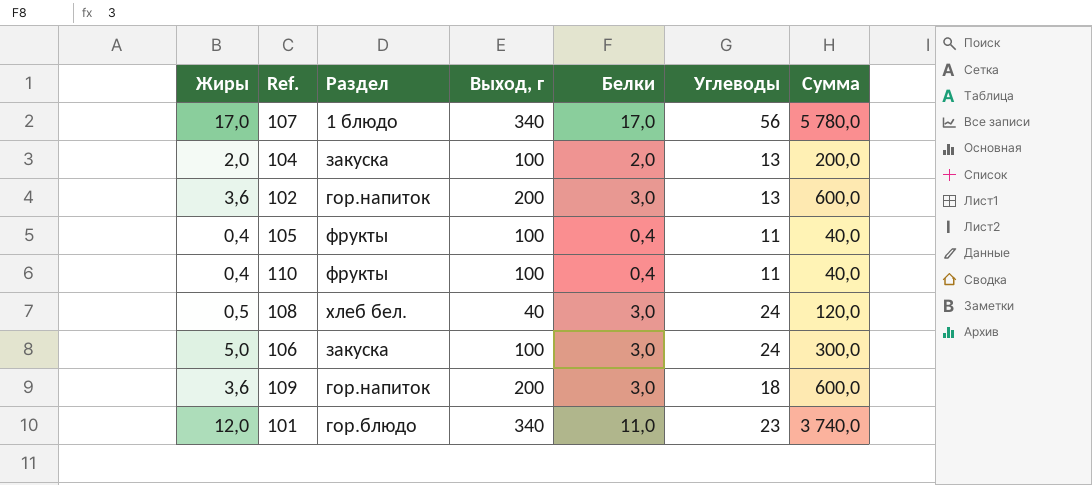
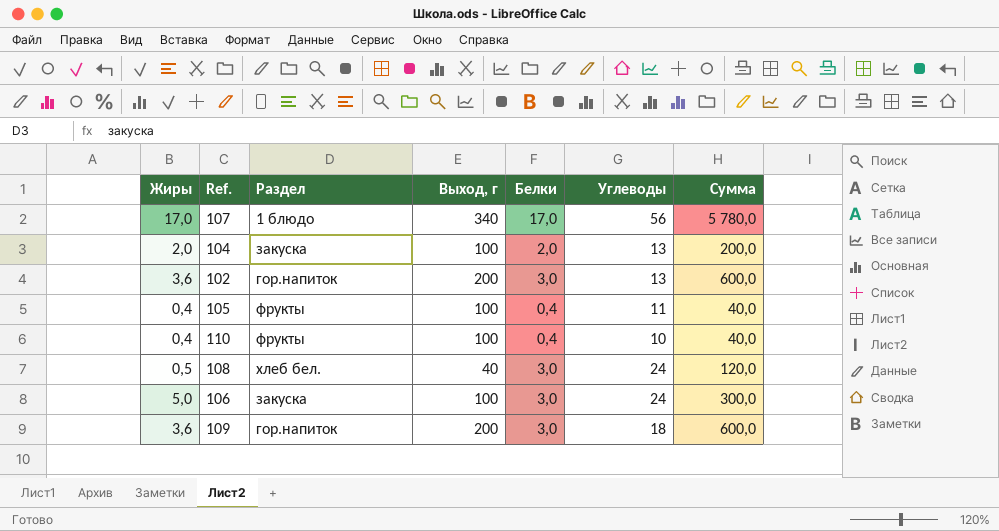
row 101: 12,0 | гор.блюдо | 340 | 11,0 | 23 | 3 740,0 -> none
110 | Углеводы: 11 -> 10

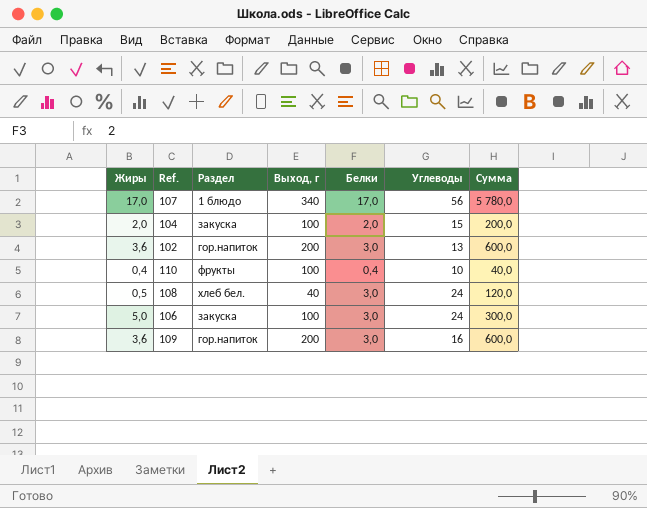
row 105: 0,4 | фрукты | 100 | 0,4 | 11 | 40,0 -> none
104 | Углеводы: 13 -> 15
109 | Углеводы: 18 -> 16

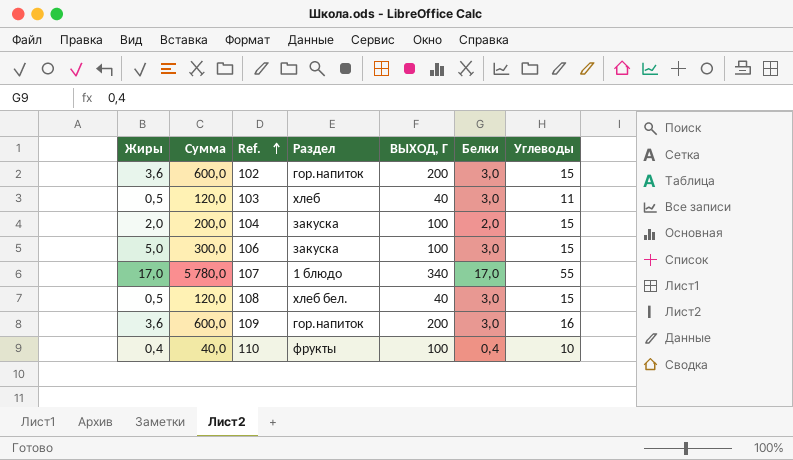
row order: none -> Ref. ascending
column Сумма | position: 7 -> 2
column name: Выход, г -> ВЫХОД, Г
102 | Углеводы: 13 -> 15
row 103: none -> 0,5 | 120,0 | хлеб | 40 | 3,0 | 11
106 | Углеводы: 24 -> 15
107 | Углеводы: 56 -> 55
108 | Углеводы: 24 -> 15

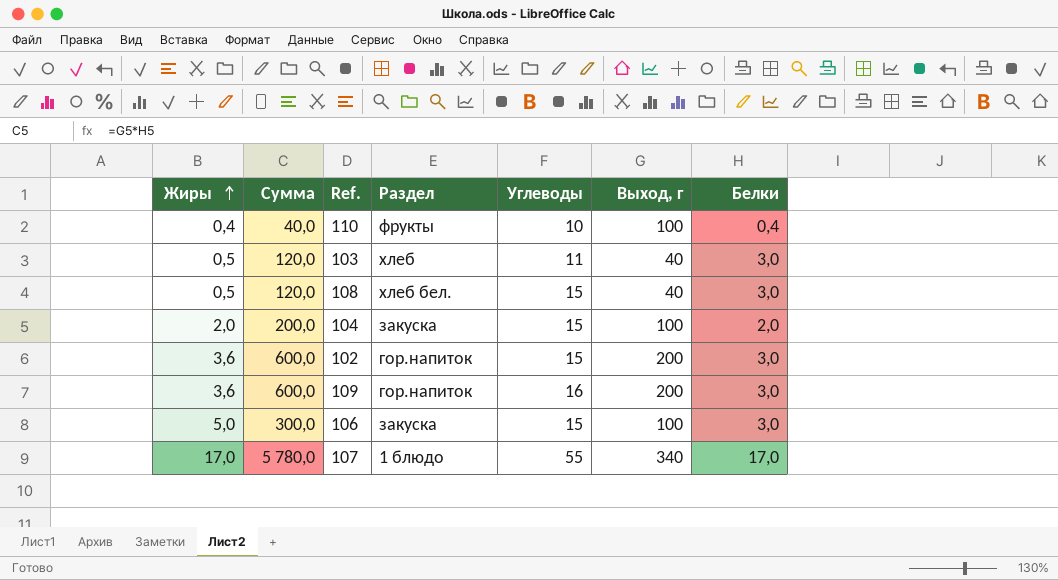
row order: Ref. ascending -> Жиры ascending
column Углеводы | position: 7 -> 5
column name: ВЫХОД, Г -> Выход, г

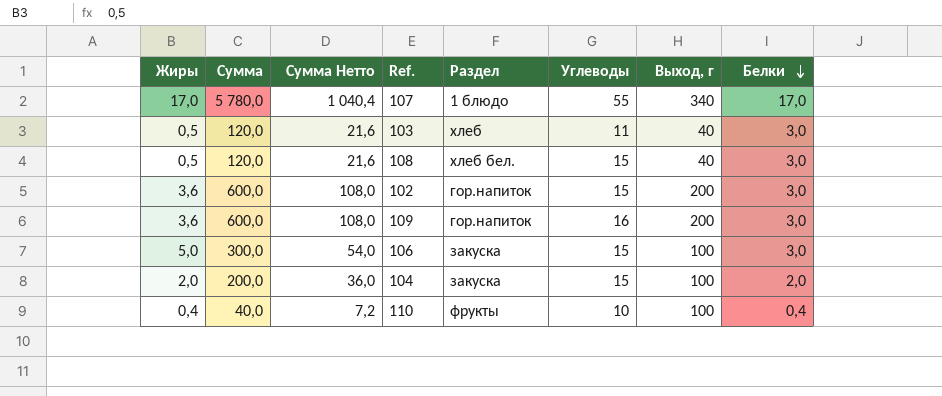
row order: Жиры ascending -> Белки descending
column Сумма Нетто | formula: none -> [Сумма] * 0,18

